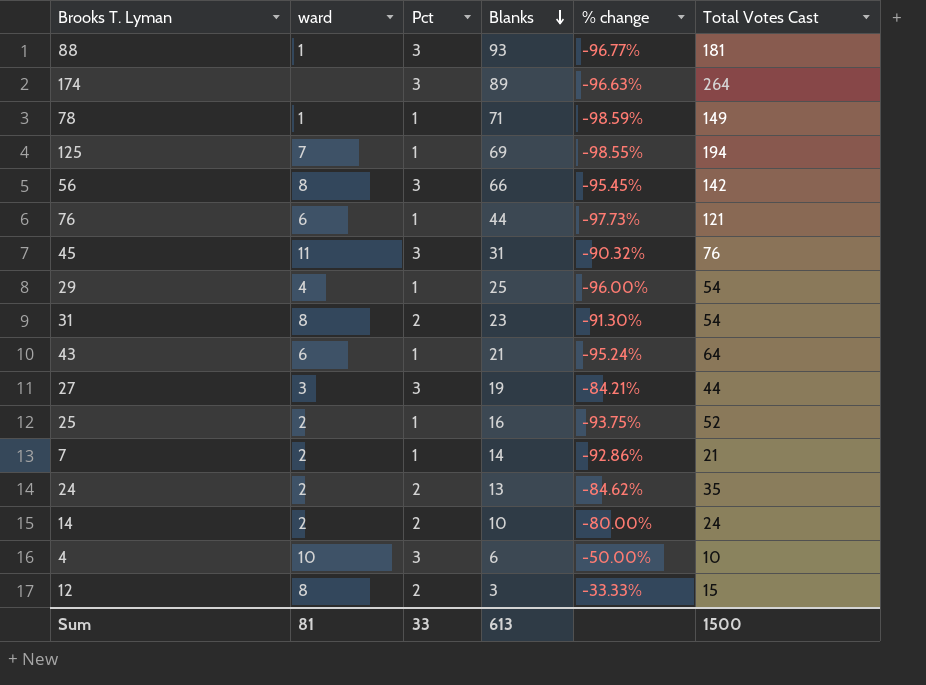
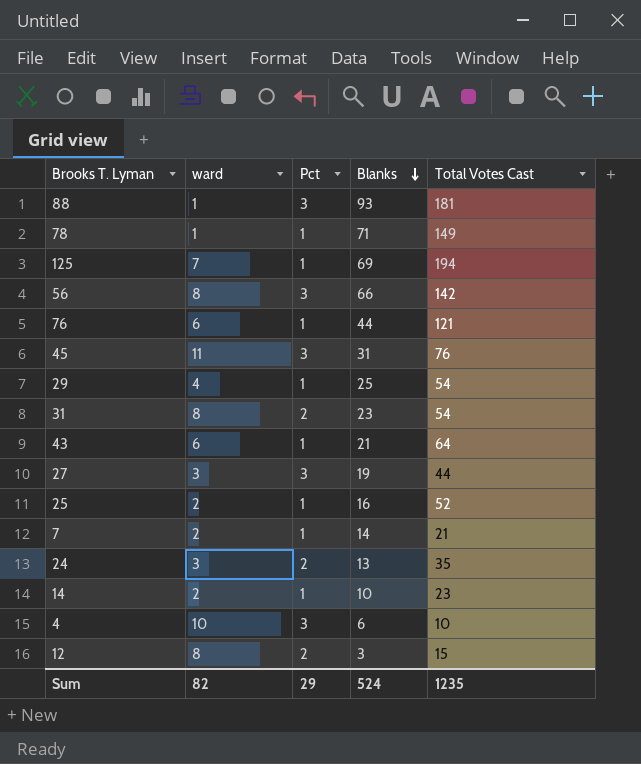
column % change | formula: ([Pct] - [Blanks]) / [Blanks] -> none
row 174: none | 3 | 89 | -96.63% | 264 -> none
24 | ward: 2 -> 3
14 | Pct: 2 -> 1
14 | Total Votes Cast: 24 -> 23
Sum | ward: 81 -> 82
Sum | Pct: 33 -> 29
Sum | Blanks: 613 -> 524
Sum | Total Votes Cast: 1500 -> 1235

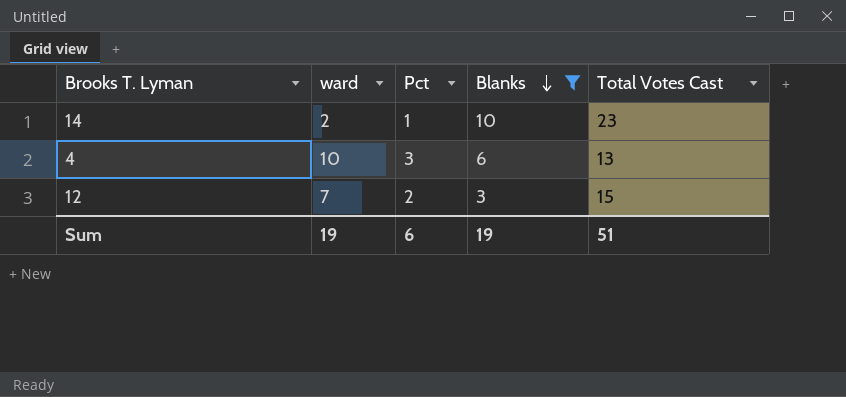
filter: none -> Blanks <= 10
4 | Total Votes Cast: 10 -> 13
12 | ward: 8 -> 7
Sum | ward: 82 -> 19
Sum | Pct: 29 -> 6
Sum | Blanks: 524 -> 19
Sum | Total Votes Cast: 1235 -> 51

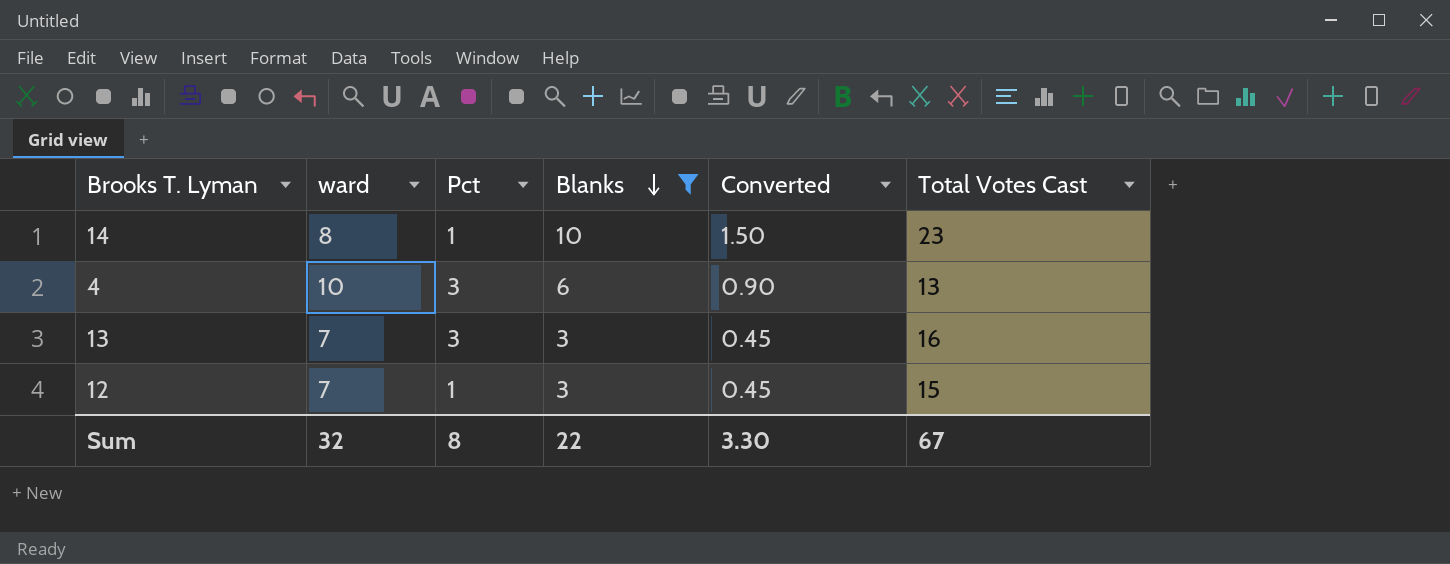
column Converted | formula: none -> [Blanks] * 0.15
14 | ward: 2 -> 8
row 13: none -> 7 | 3 | 3 | 0.45 | 16
12 | Pct: 2 -> 1
Sum | ward: 19 -> 32
Sum | Pct: 6 -> 8
Sum | Blanks: 19 -> 22
Sum | Total Votes Cast: 51 -> 67

